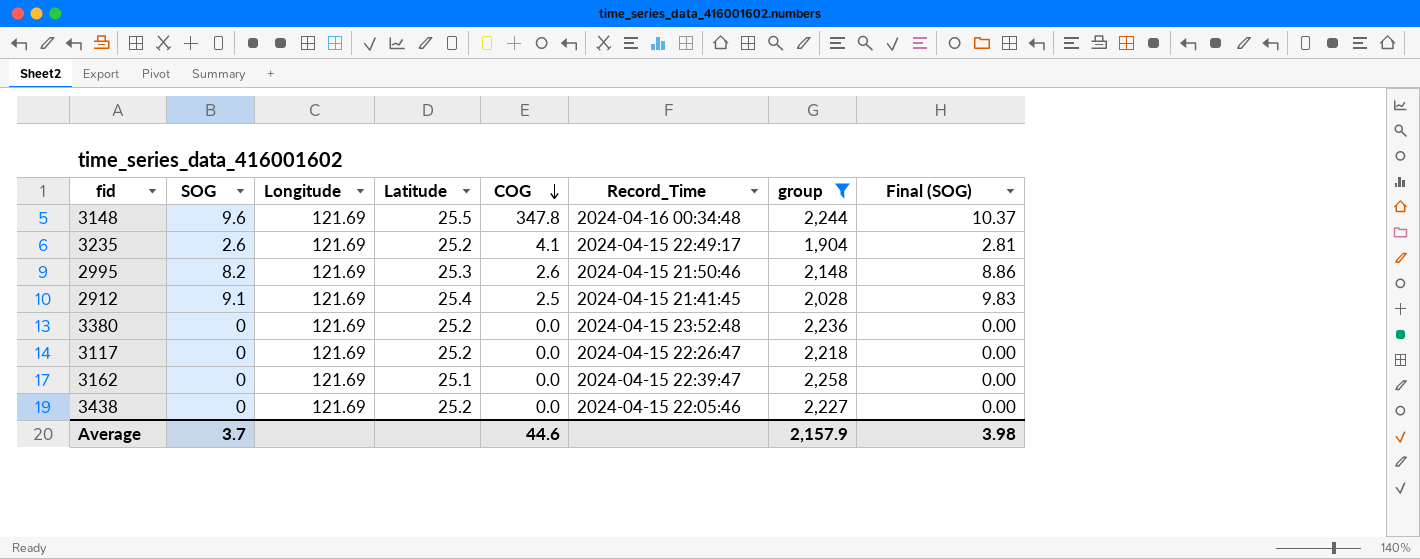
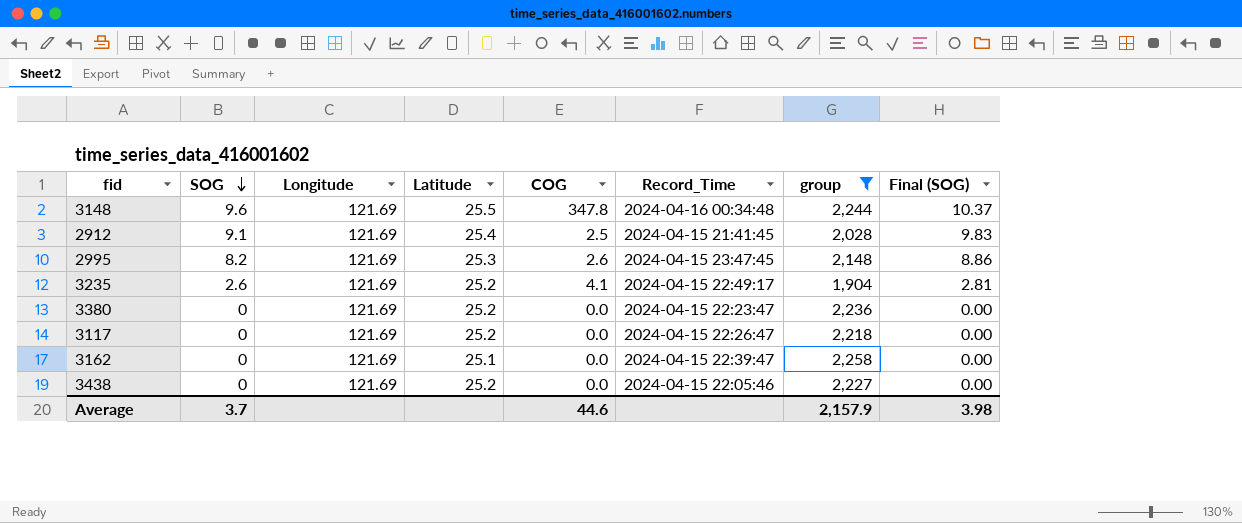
row order: COG descending -> SOG descending
2995 | Record_Time: 2024-04-15 21:50:46 -> 2024-04-15 23:47:45
3380 | Record_Time: 2024-04-15 23:52:48 -> 2024-04-15 22:23:47

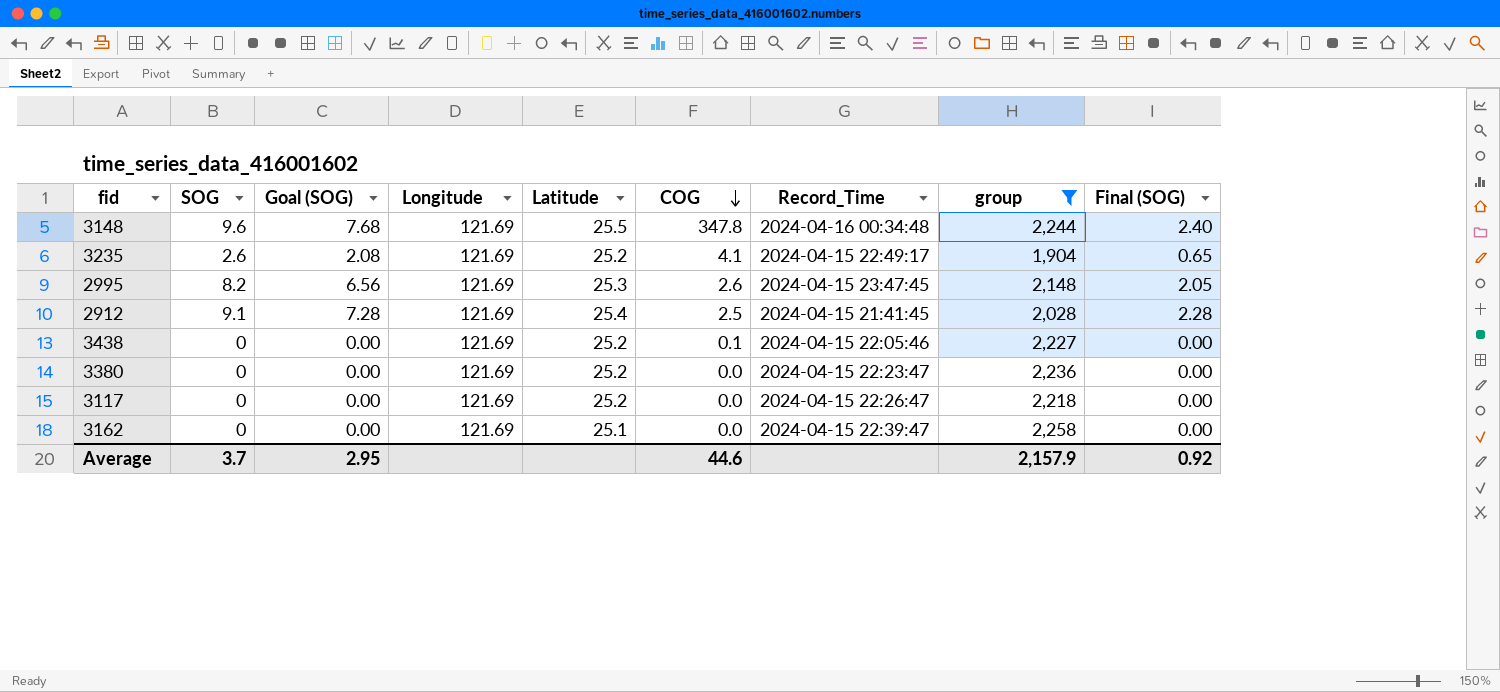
row order: SOG descending -> COG descending
column Goal (SOG) | formula: none -> [SOG] * 0.8
column Final (SOG) | formula: [SOG] * 1.08 -> [SOG] * 0.25
3438 | COG: 0.0 -> 0.1
Average | Final (SOG): 3.98 -> 0.92

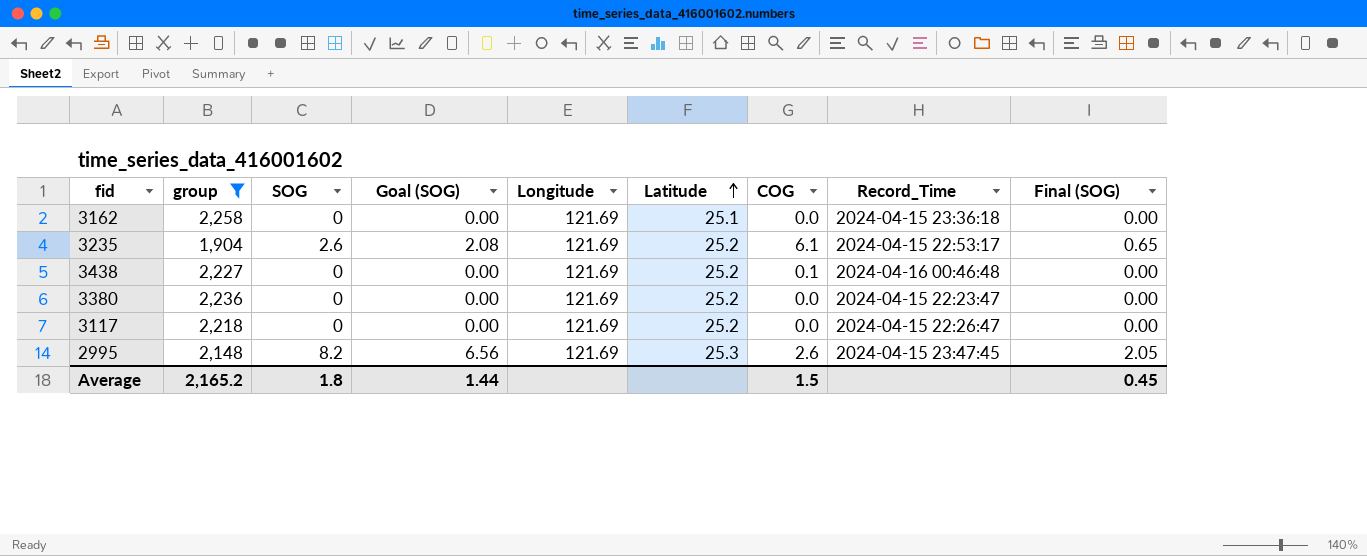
row order: COG descending -> Latitude ascending
column group | position: 8 -> 2
row 3148: 9.6 | 7.68 | 121.69 | 25.5 | 347.8 | 2024-04-16 00:34:48 | 2,244 | 2.40 -> none
row 2912: 9.1 | 7.28 | 121.69 | 25.4 | 2.5 | 2024-04-15 21:41:45 | 2,028 | 2.28 -> none
3162 | Record_Time: 2024-04-15 22:39:47 -> 2024-04-15 23:36:18
3235 | COG: 4.1 -> 6.1
3235 | Record_Time: 2024-04-15 22:49:17 -> 2024-04-15 22:53:17
3438 | Record_Time: 2024-04-15 22:05:46 -> 2024-04-16 00:46:48
Average | group: 2,157.9 -> 2,165.2
Average | SOG: 3.7 -> 1.8
Average | Goal (SOG): 2.95 -> 1.44
Average | COG: 44.6 -> 1.5
Average | Final (SOG): 0.92 -> 0.45

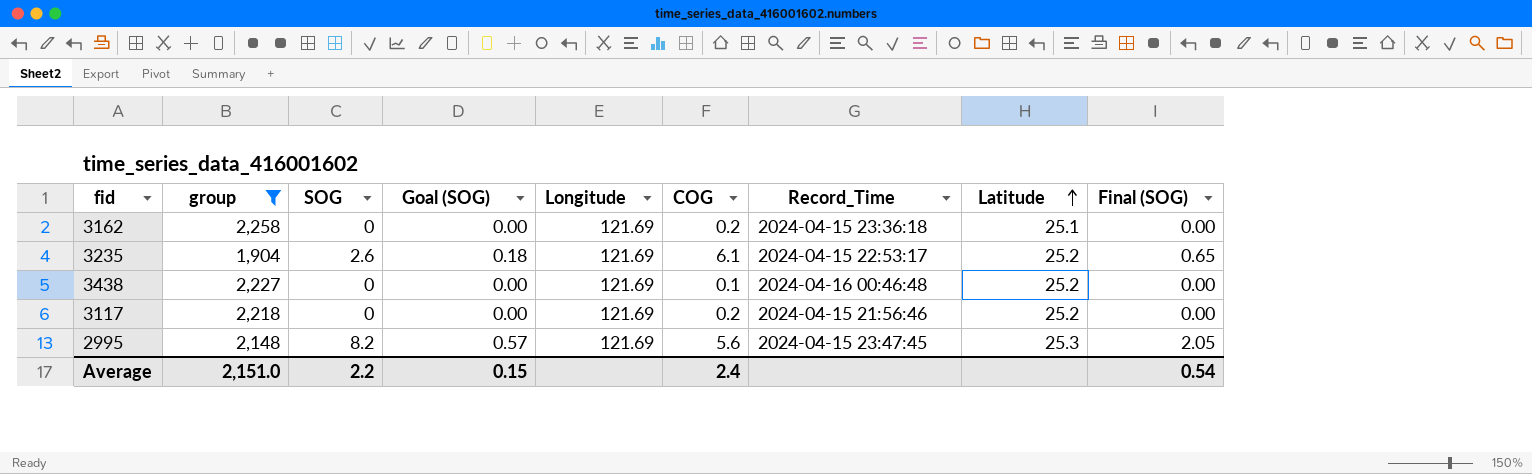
column Goal (SOG) | formula: [SOG] * 0.8 -> [SOG] * 0.07
column Latitude | position: 6 -> 8
row 3380: 2,236 | 0 | 0.00 | 121.69 | 25.2 | 0.0 | 2024-04-15 22:23:47 | 0.00 -> none
3162 | COG: 0.0 -> 0.2
3117 | COG: 0.0 -> 0.2
3117 | Record_Time: 2024-04-15 22:26:47 -> 2024-04-15 21:56:46
2995 | COG: 2.6 -> 5.6
Average | group: 2,165.2 -> 2,151.0
Average | SOG: 1.8 -> 2.2
Average | Goal (SOG): 1.44 -> 0.15
Average | COG: 1.5 -> 2.4
Average | Final (SOG): 0.45 -> 0.54

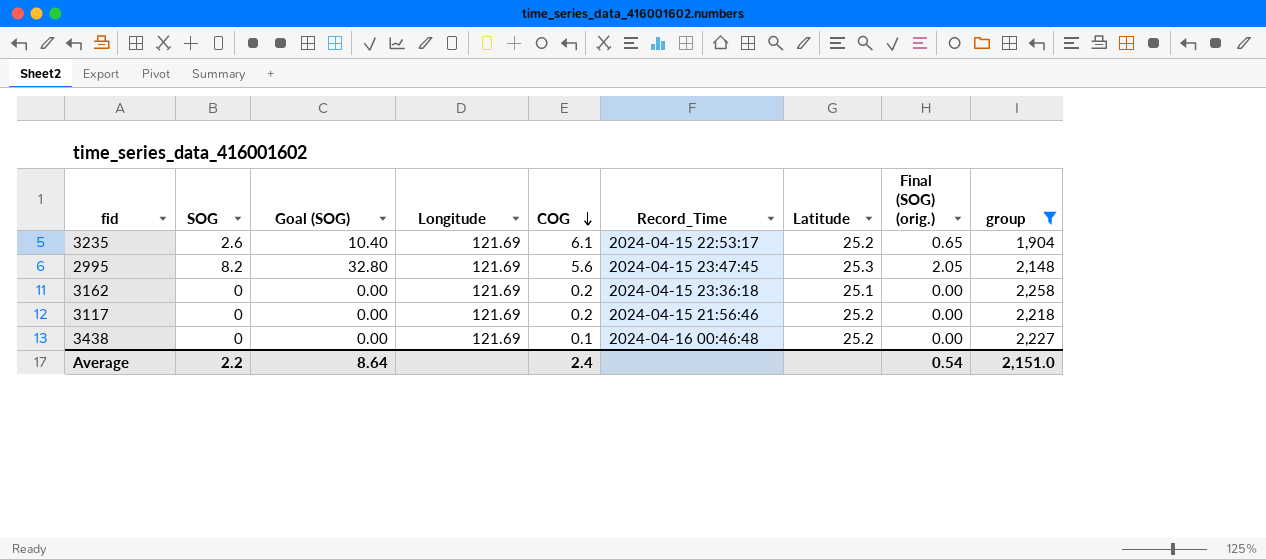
row order: Latitude ascending -> COG descending
column Goal (SOG) | formula: [SOG] * 0.07 -> [SOG] * 4
column name: Final (SOG) -> Final (SOG) (orig.)
column group | position: 2 -> 9
Average | Goal (SOG): 0.15 -> 8.64

